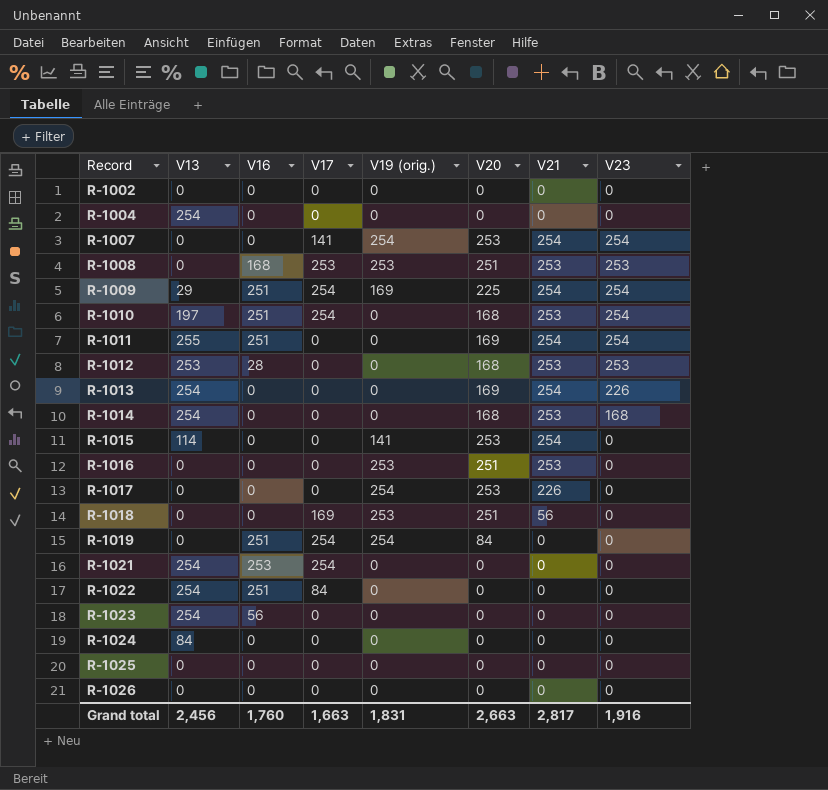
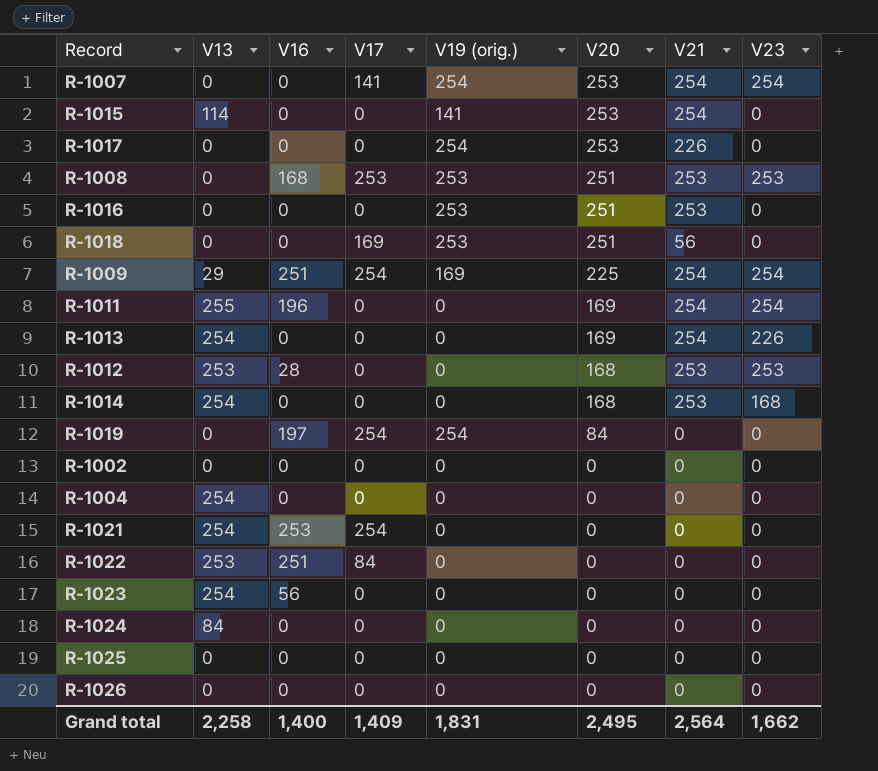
row order: Record ascending -> V20 descending
row R-1010: 197 | 251 | 254 | 0 | 168 | 253 | 254 -> none
R-1011 | V16: 251 -> 196
R-1019 | V16: 251 -> 197
R-1022 | V13: 254 -> 253
Grand total | V13: 2,456 -> 2,258
Grand total | V16: 1,760 -> 1,400
Grand total | V17: 1,663 -> 1,409
Grand total | V20: 2,663 -> 2,495
Grand total | V21: 2,817 -> 2,564
Grand total | V23: 1,916 -> 1,662

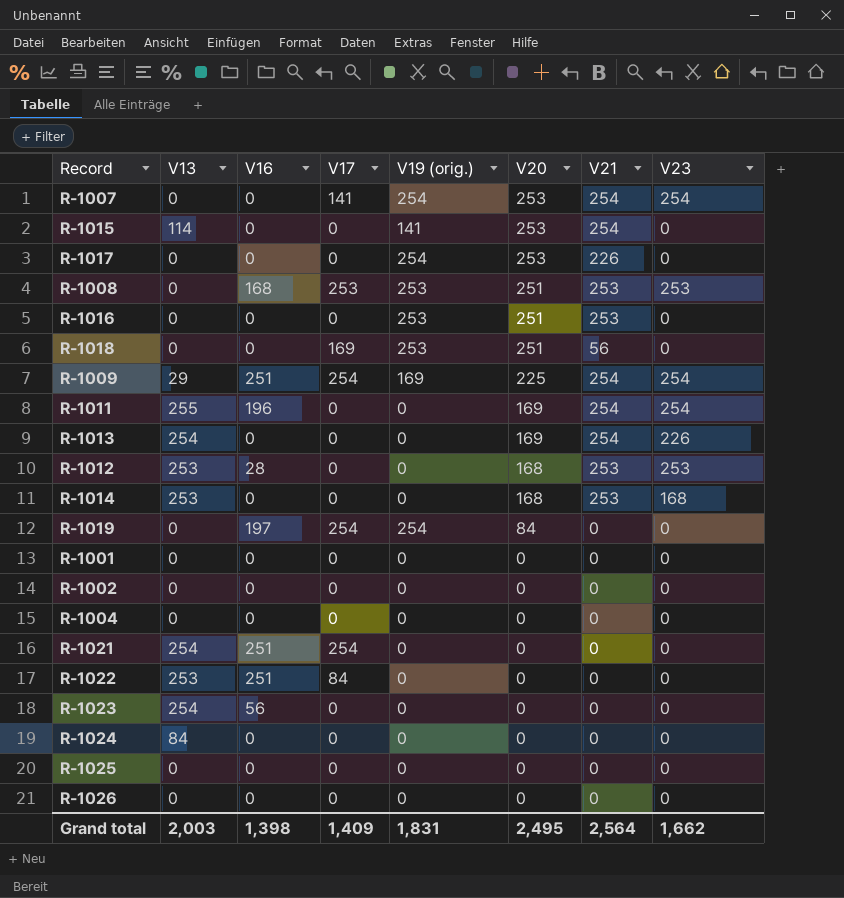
R-1014 | V13: 254 -> 253
row R-1001: none -> 0 | 0 | 0 | 0 | 0 | 0 | 0
R-1004 | V13: 254 -> 0
R-1021 | V16: 253 -> 251
Grand total | V13: 2,258 -> 2,003
Grand total | V16: 1,400 -> 1,398

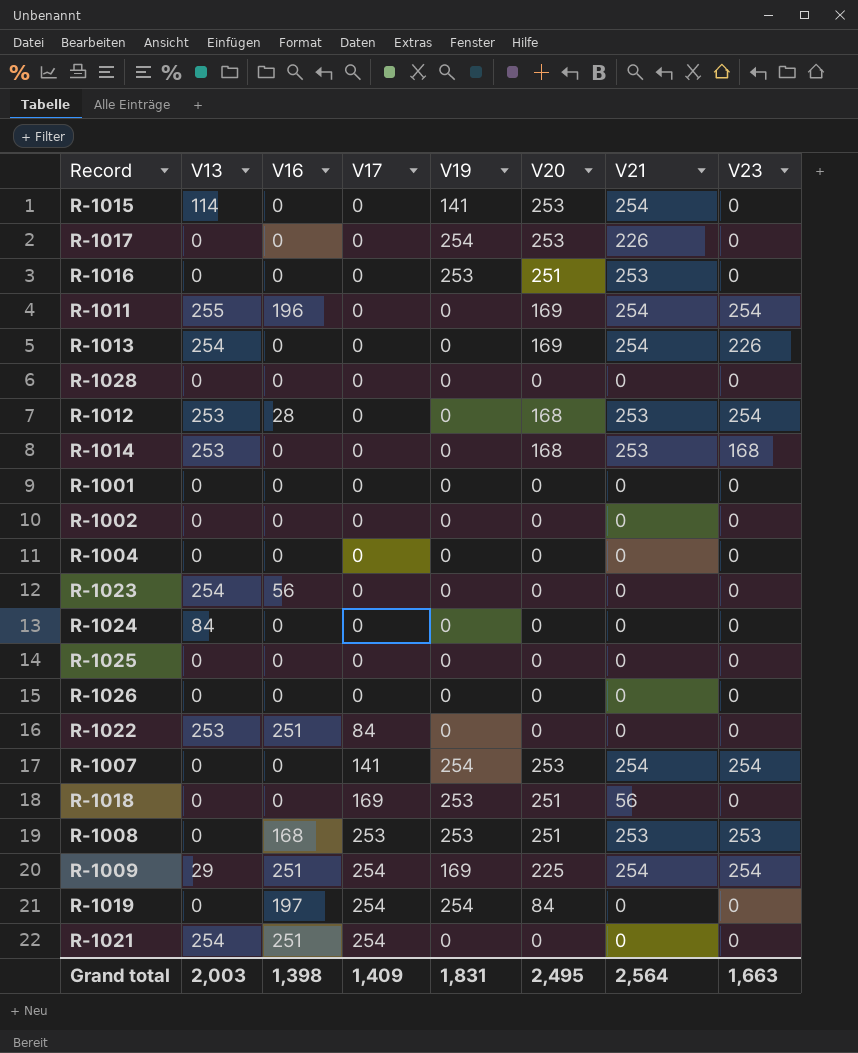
row order: V20 descending -> V17 ascending
column name: V19 (orig.) -> V19
row R-1028: none -> 0 | 0 | 0 | 0 | 0 | 0 | 0
R-1012 | V23: 253 -> 254
Grand total | V23: 1,662 -> 1,663

